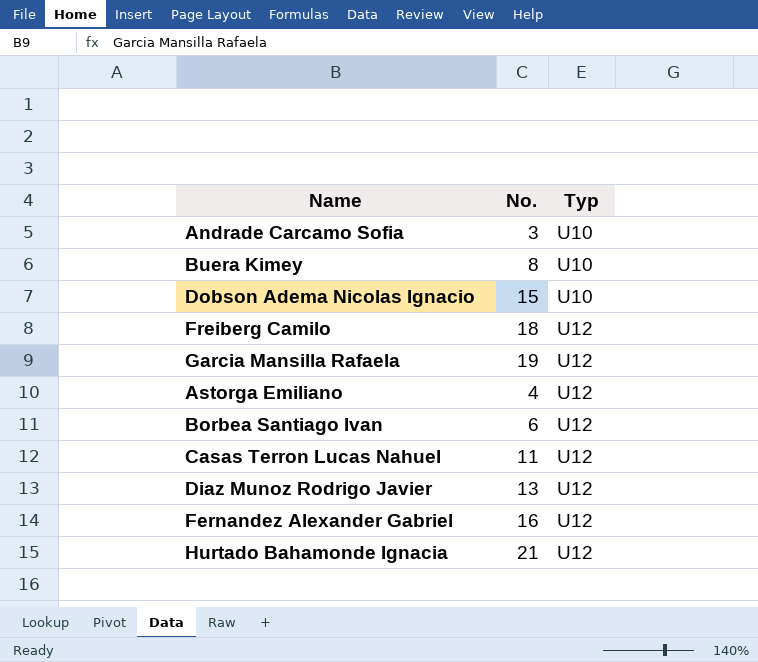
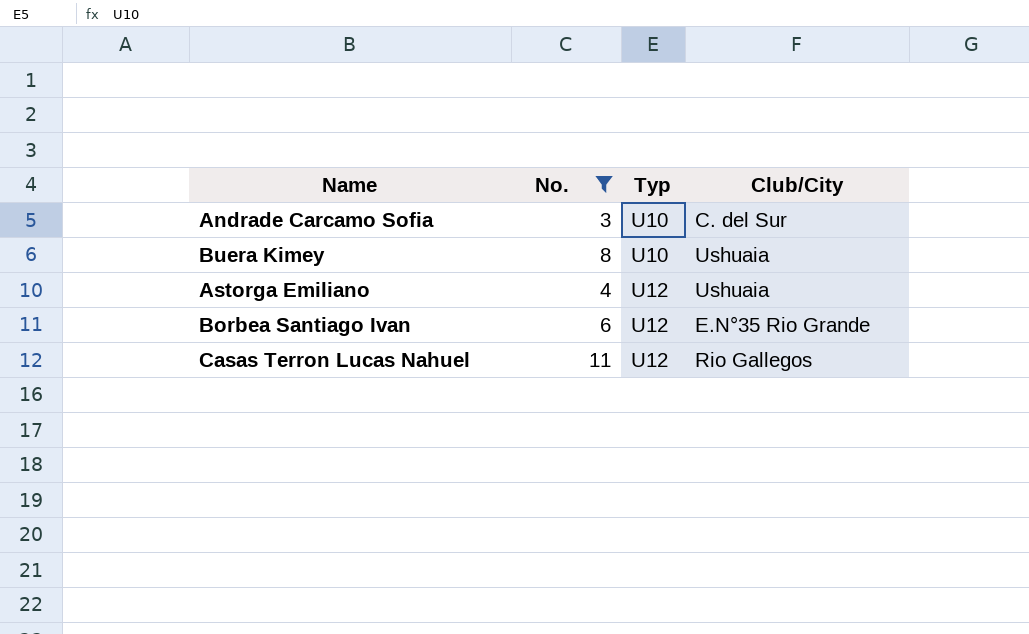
filter: none -> No. <= 11
column Club/City | position: none -> 4

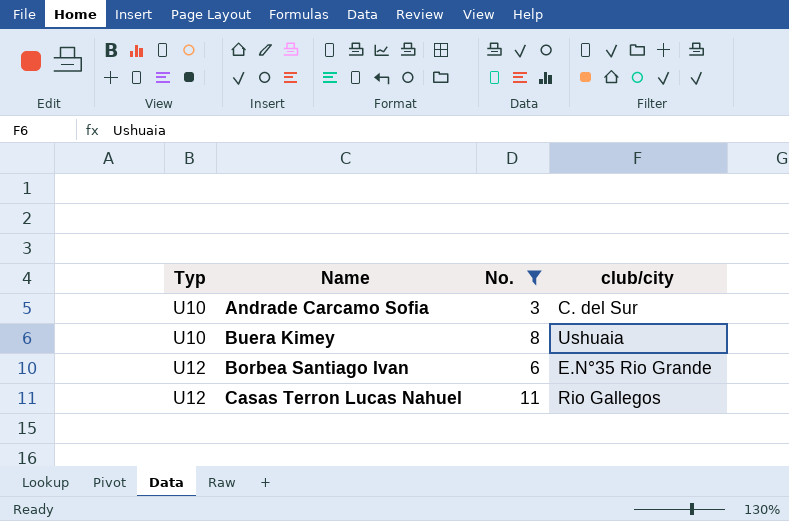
column Typ | position: 3 -> 1
column name: Club/City -> club/city
row Astorga Emiliano: 4 | U12 | Ushuaia -> none

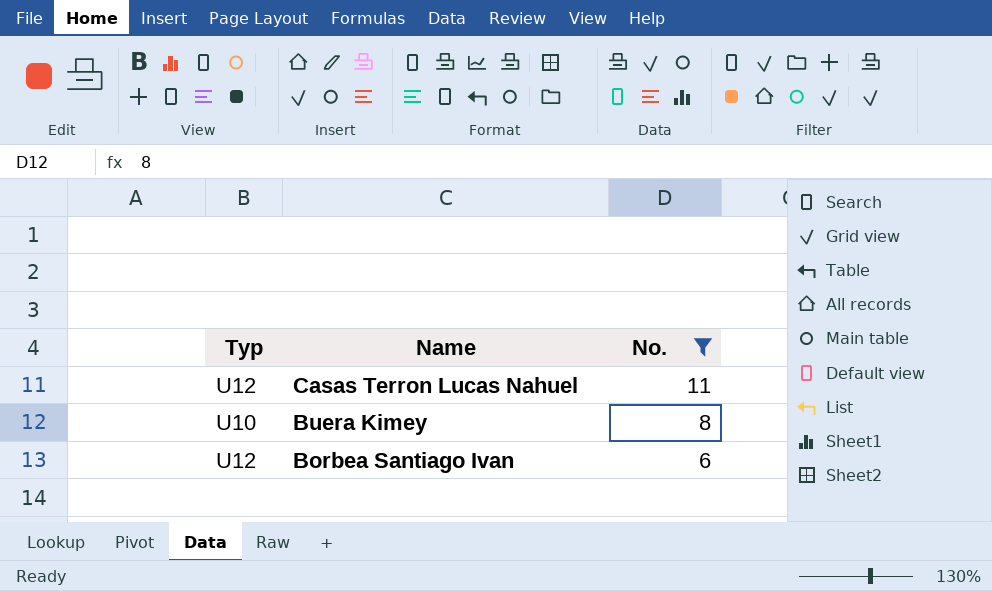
row order: Typ ascending -> Name descending
column club/city | position: 4 -> none
row Andrade Carcamo Sofia: U10 | 3 | C. del Sur -> none

